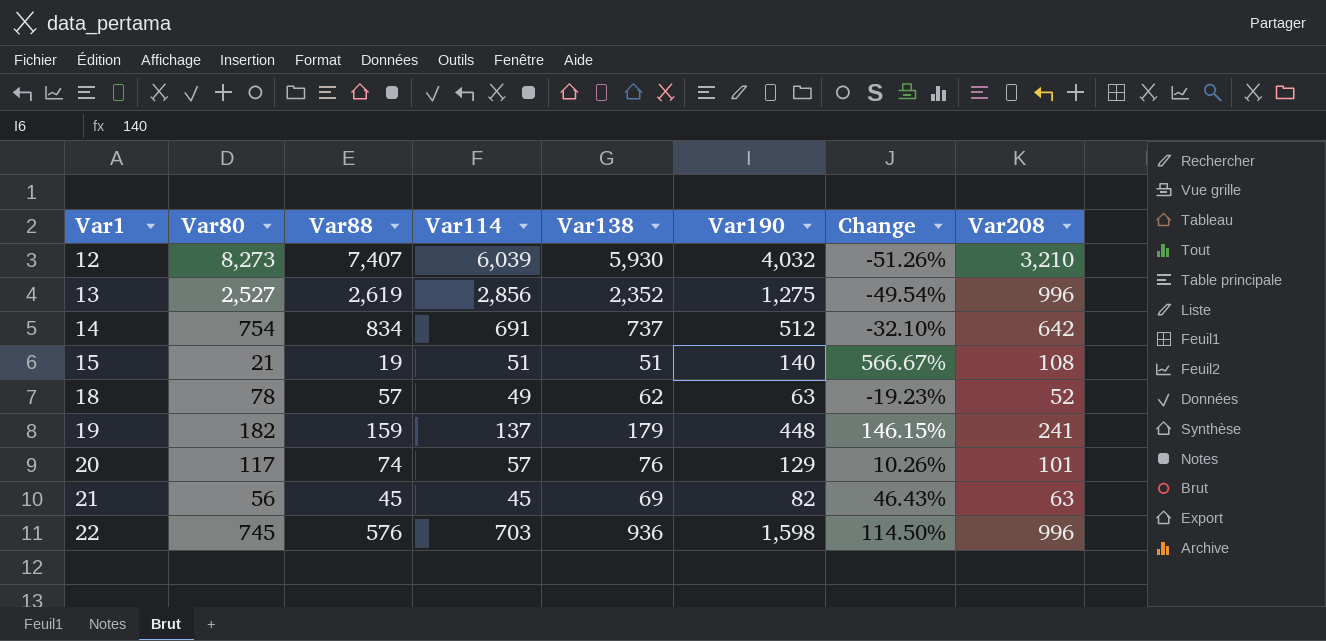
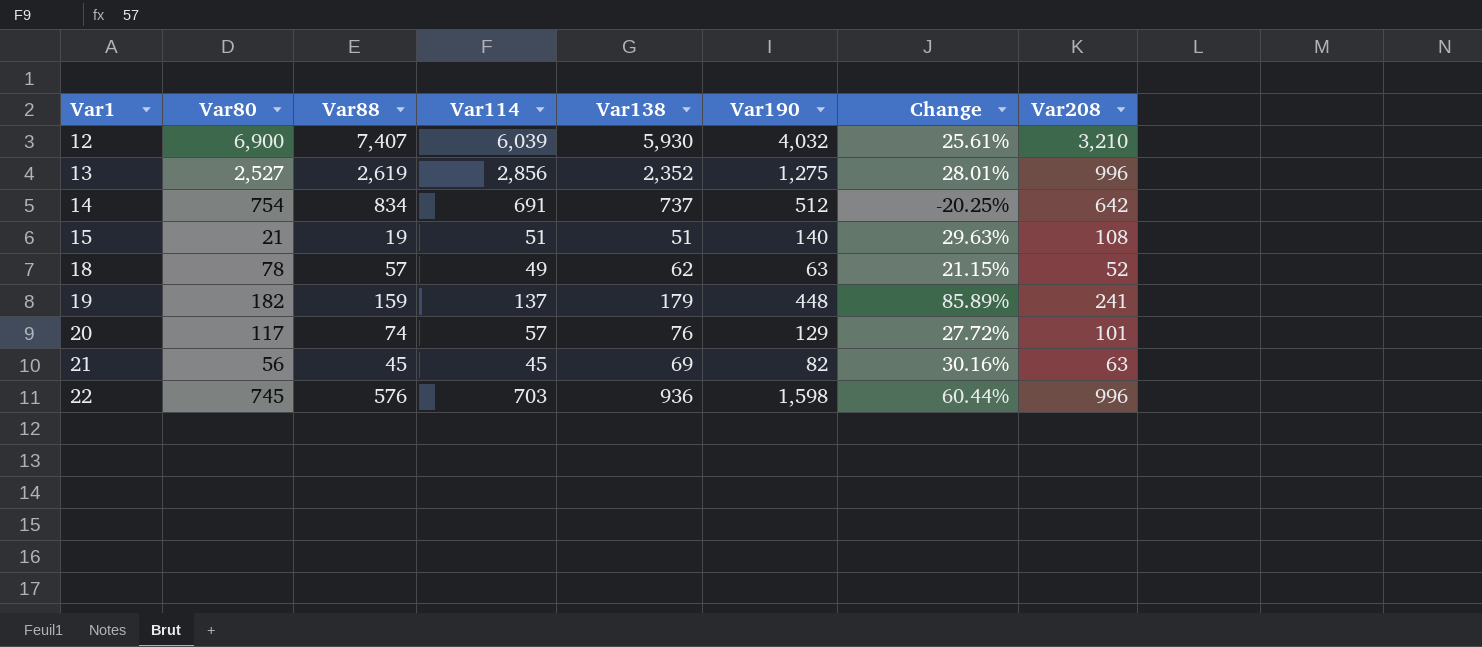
column Change | formula: ([Var190] - [Var80]) / [Var80] -> ([Var190] - [Var208]) / [Var208]
12 | Var80: 8,273 -> 6,900

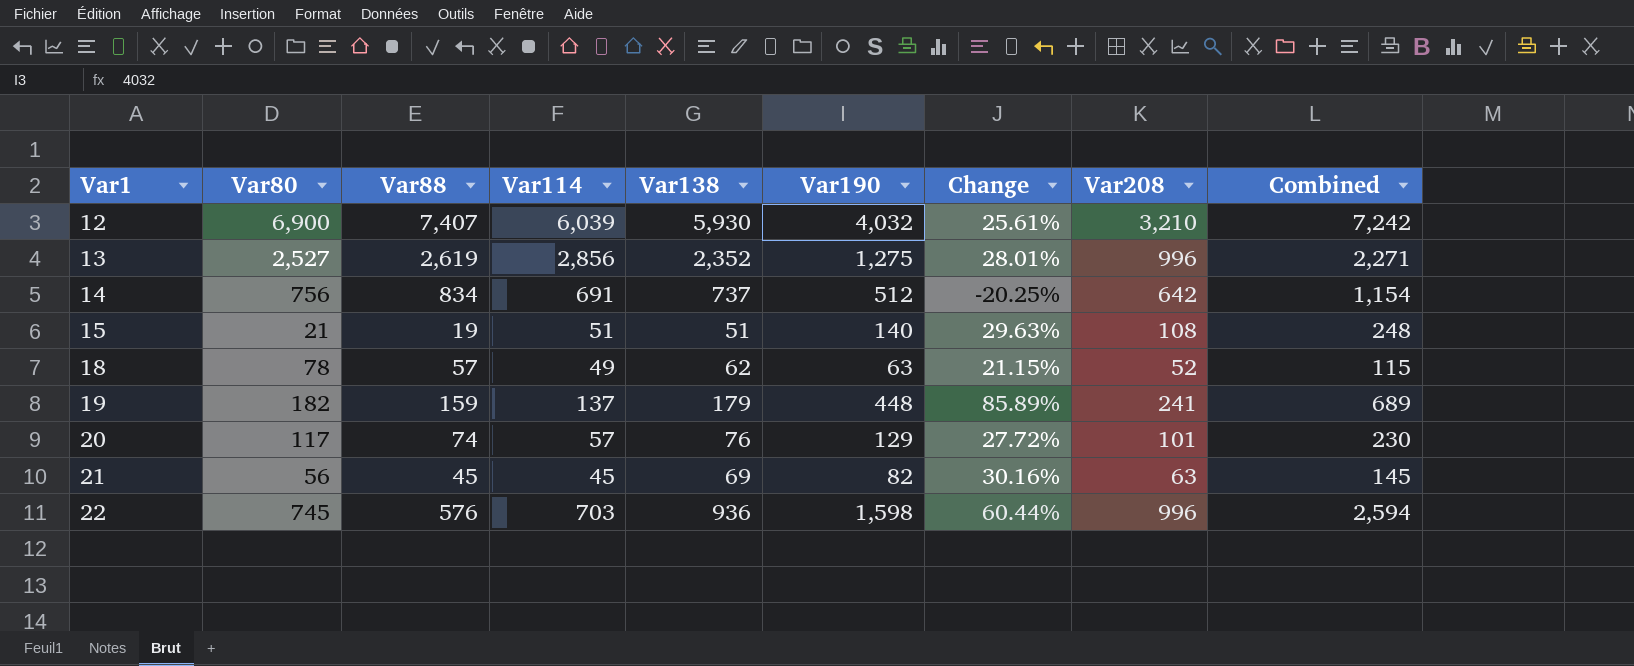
column Combined | formula: none -> [Var190] + [Var208]
14 | Var80: 754 -> 756

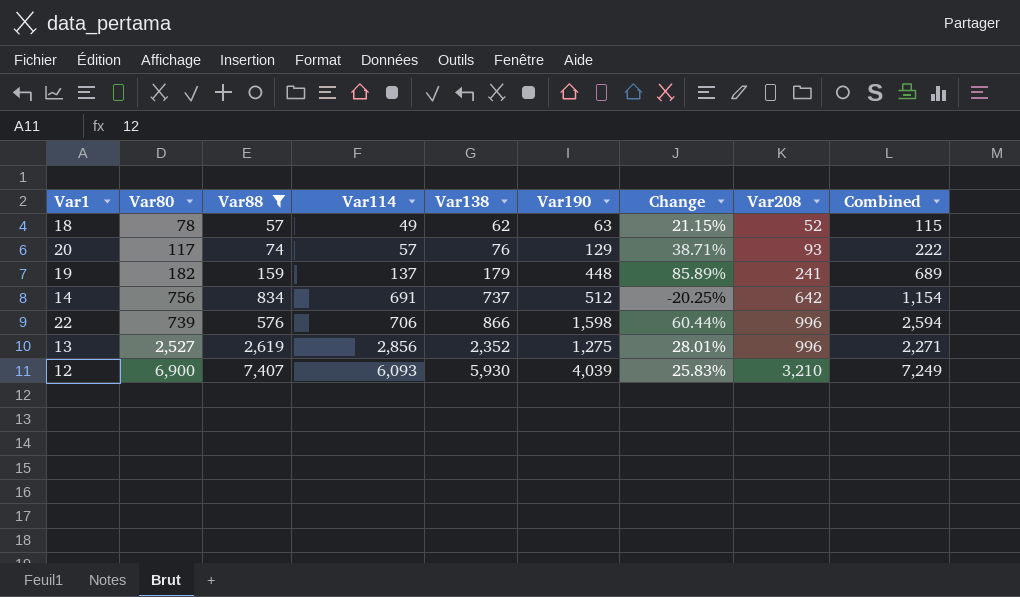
filter: none -> Var88 >= 57
row order: Var1 ascending -> Var114 ascending
20 | Change: 27.72% -> 38.71%
20 | Var208: 101 -> 93
20 | Combined: 230 -> 222
22 | Var80: 745 -> 739
22 | Var114: 703 -> 706
22 | Var138: 936 -> 866
12 | Var114: 6,039 -> 6,093
12 | Var190: 4,032 -> 4,039
12 | Change: 25.61% -> 25.83%
12 | Combined: 7,242 -> 7,249

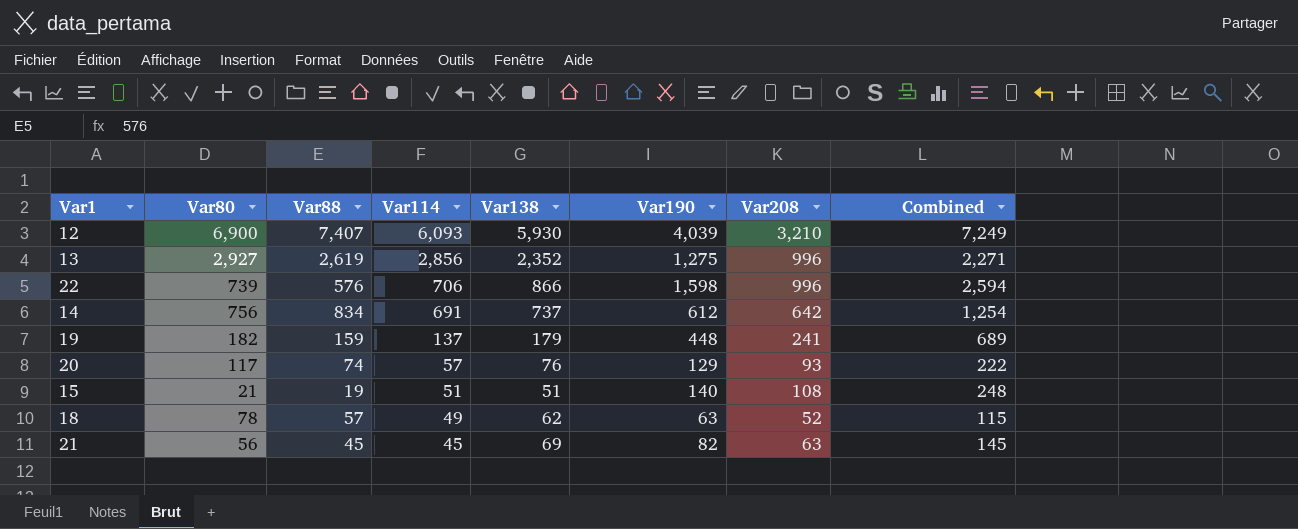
filter: Var88 >= 57 -> none
row order: Var114 ascending -> Var114 descending
column Change | formula: ([Var190] - [Var208]) / [Var208] -> none
13 | Var80: 2,527 -> 2,927
14 | Var190: 512 -> 612
14 | Combined: 1,154 -> 1,254

